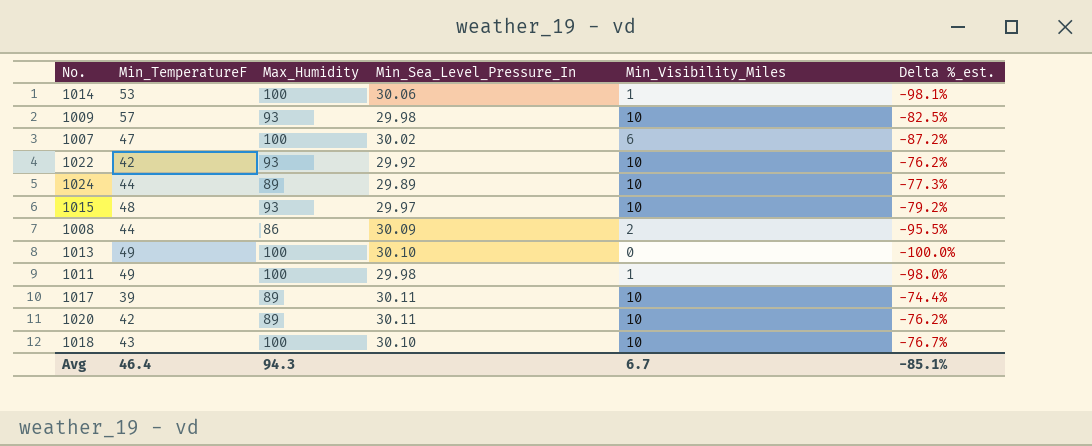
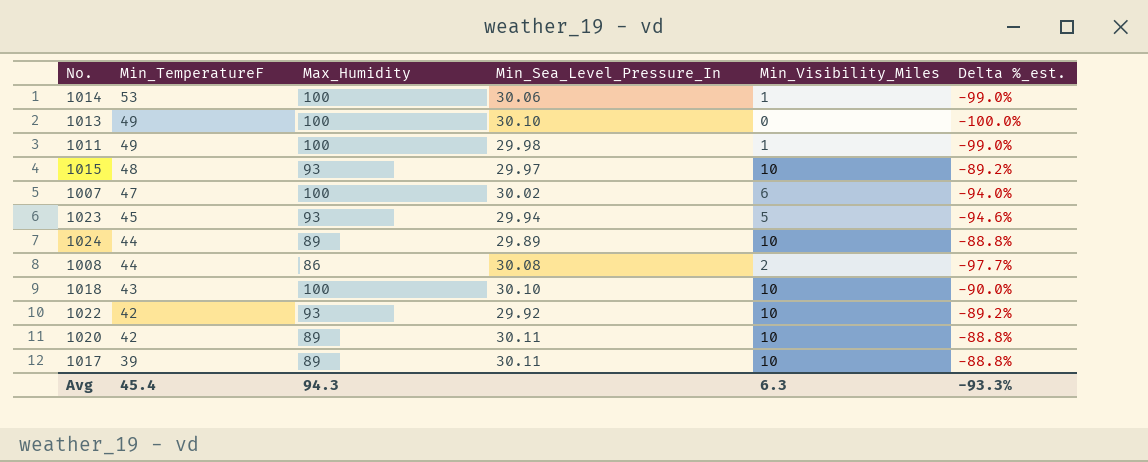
row order: none -> Min_TemperatureF descending
column Delta %_est. | formula: ([Min_Visibility_Miles] - [Min_TemperatureF]) / [Min_TemperatureF] -> ([Min_Visibility_Miles] - [Max_Humidity]) / [Max_Humidity]
row 1009: 57 | 93 | 29.98 | 10 | -82.5% -> none
row 1023: none -> 45 | 93 | 29.94 | 5 | -94.6%
1008 | Min_Sea_Level_Pressure_In: 30.09 -> 30.08
Avg | Min_TemperatureF: 46.4 -> 45.4
Avg | Min_Visibility_Miles: 6.7 -> 6.3
Avg | Delta %_est.: -85.1% -> -93.3%

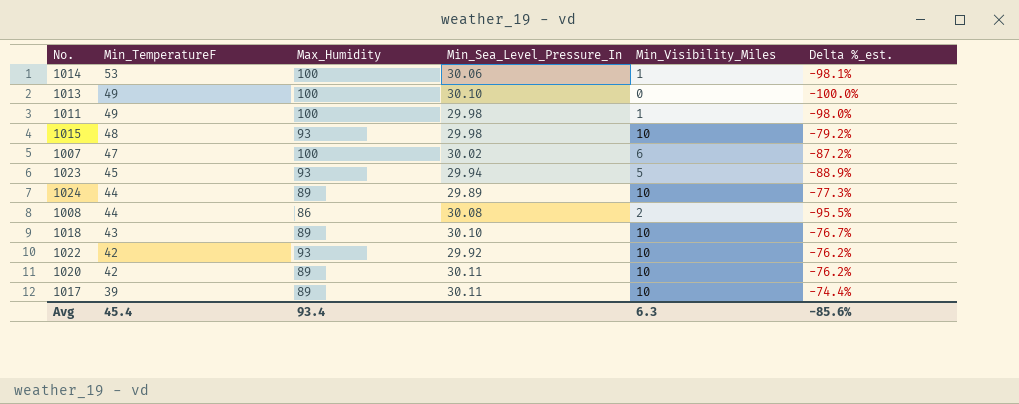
column Delta %_est. | formula: ([Min_Visibility_Miles] - [Max_Humidity]) / [Max_Humidity] -> ([Min_Visibility_Miles] - [Min_TemperatureF]) / [Min_TemperatureF]
1015 | Min_Sea_Level_Pressure_In: 29.97 -> 29.98
1018 | Max_Humidity: 100 -> 89
Avg | Max_Humidity: 94.3 -> 93.4
Avg | Delta %_est.: -93.3% -> -85.6%

